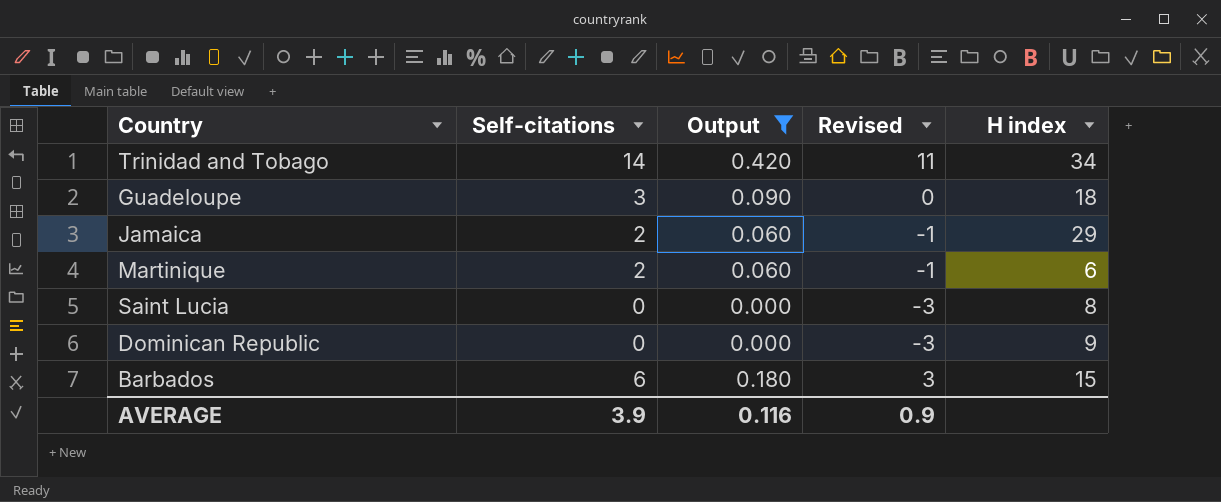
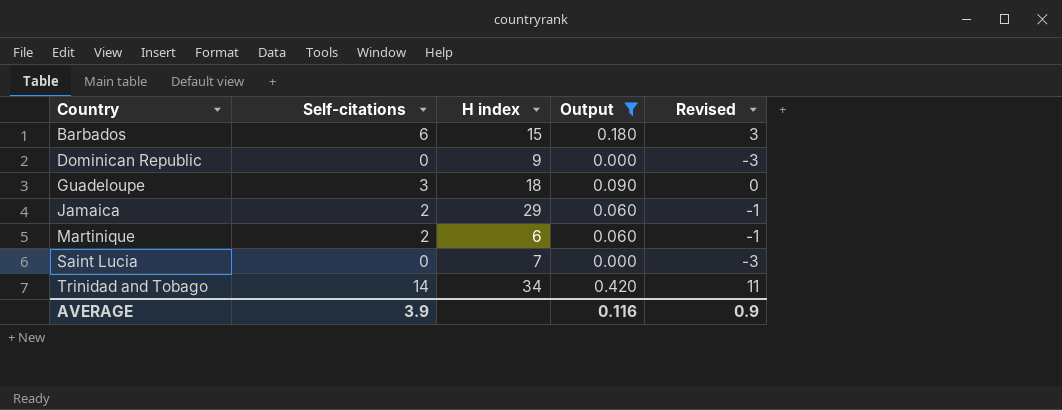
row order: none -> Country ascending
column H index | position: 5 -> 3
Saint Lucia | H index: 8 -> 7

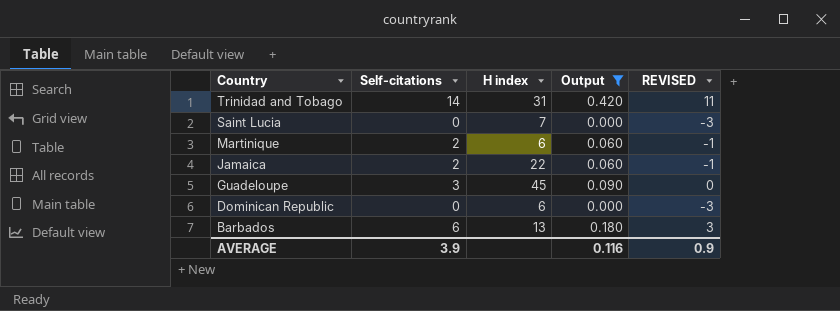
row order: Country ascending -> Country descending
column name: Revised -> REVISED
Trinidad and Tobago | H index: 34 -> 31
Jamaica | H index: 29 -> 22
Guadeloupe | H index: 18 -> 45
Dominican Republic | H index: 9 -> 6
Barbados | H index: 15 -> 13

